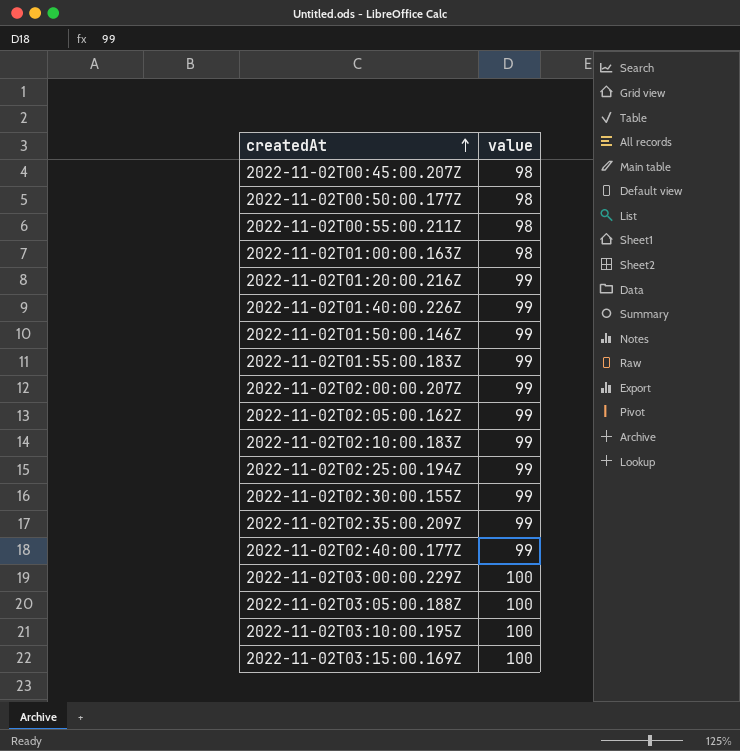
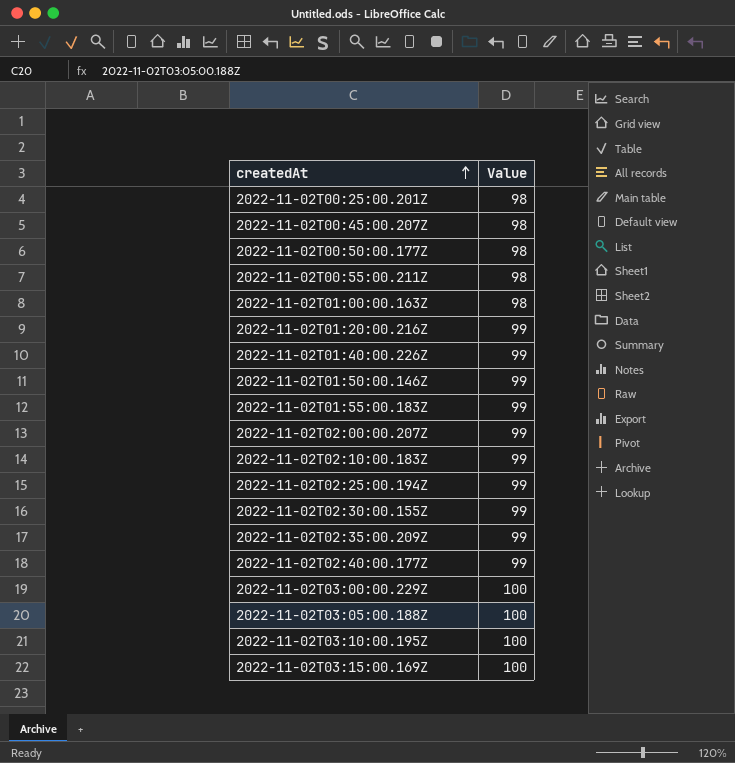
column name: value -> Value
row 2022-11-02T02:05:00.162Z: 99 -> none
row 2022-11-02T00:25:00.201Z: none -> 98

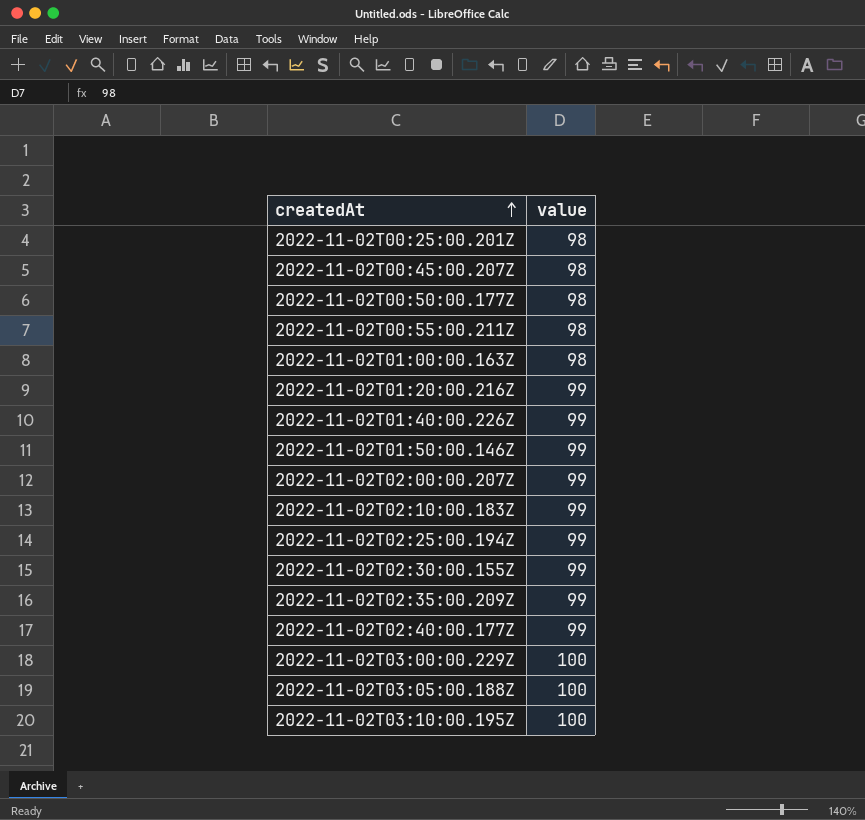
column name: Value -> value
row 2022-11-02T01:55:00.183Z: 99 -> none
row 2022-11-02T03:15:00.169Z: 100 -> none

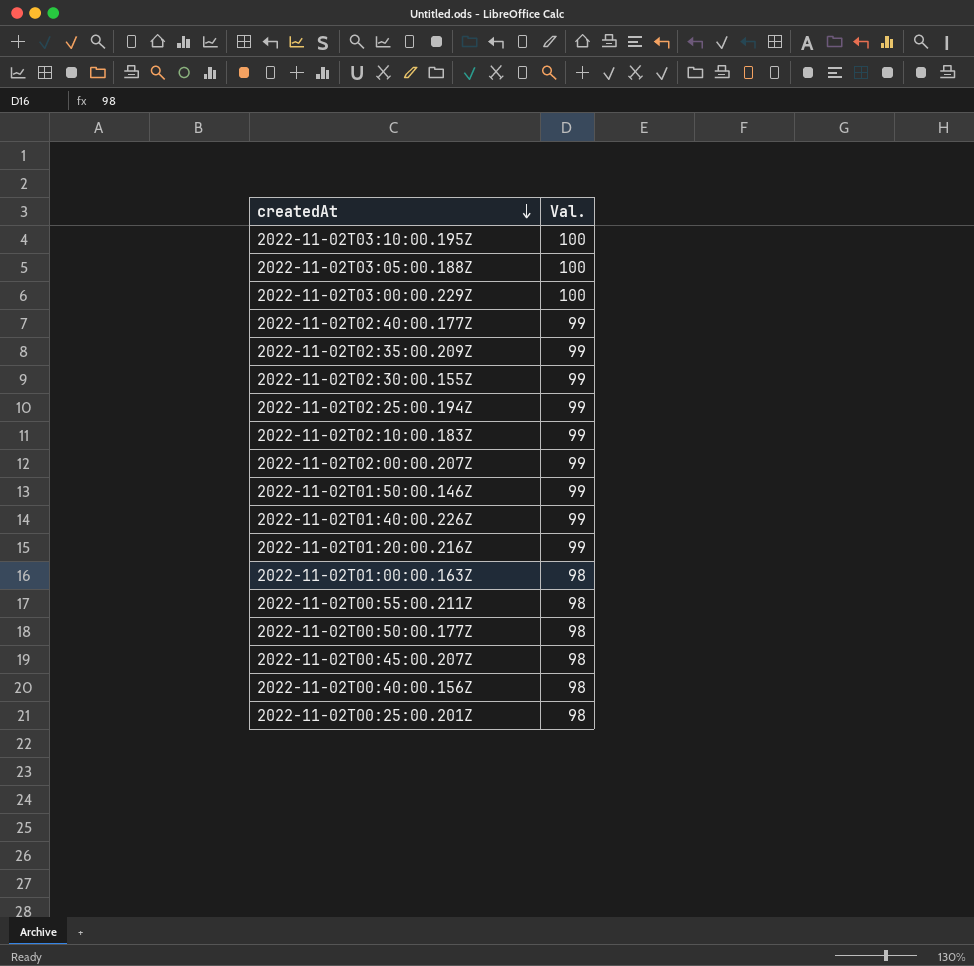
row order: createdAt ascending -> createdAt descending
column name: value -> Val.
row 2022-11-02T00:40:00.156Z: none -> 98

